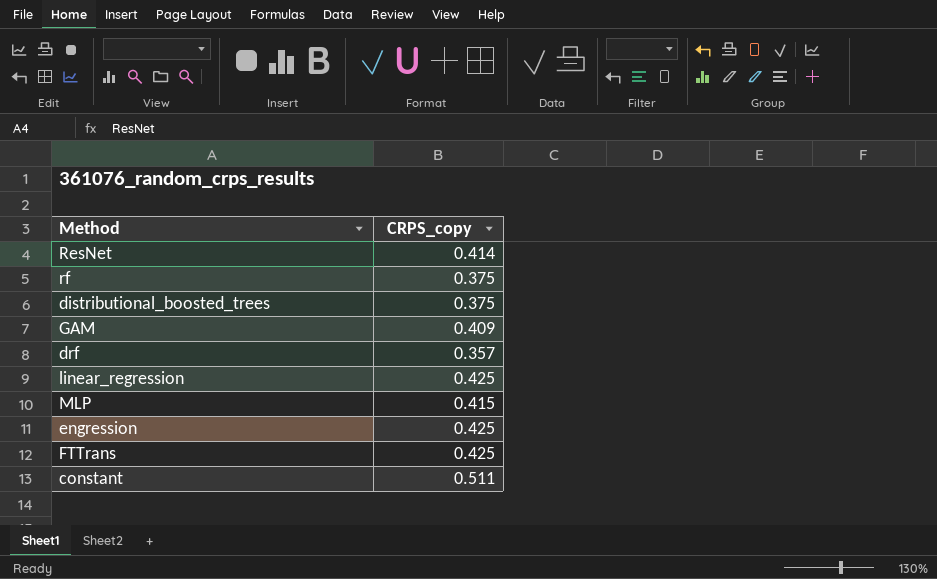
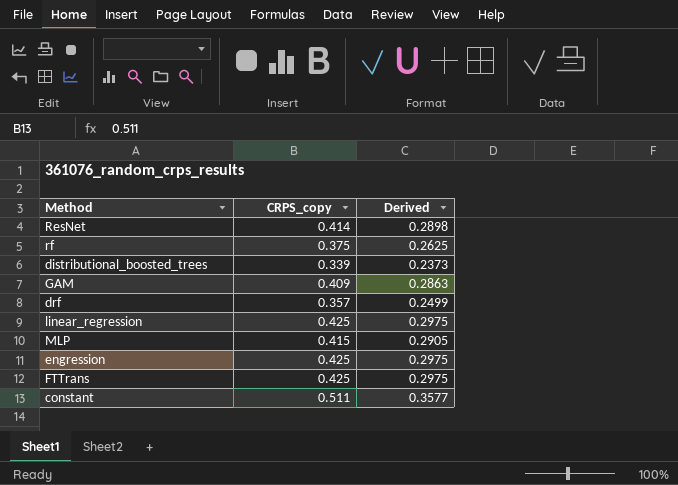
column Derived | formula: none -> [CRPS_copy] * 0.7
distributional_boosted_trees | CRPS_copy: 0.375 -> 0.339

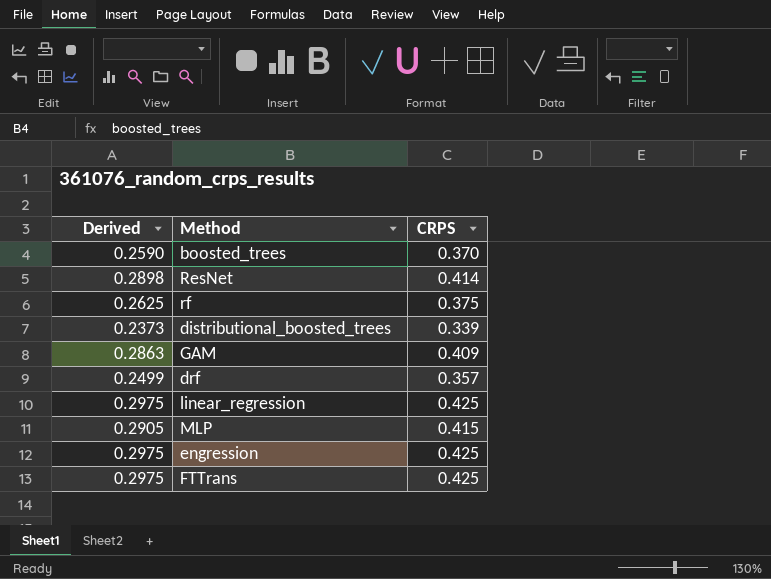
column Derived | position: 3 -> 1
column name: CRPS_copy -> CRPS
row constant: 0.511 | 0.3577 -> none
row boosted_trees: none -> 0.2590 | 0.370

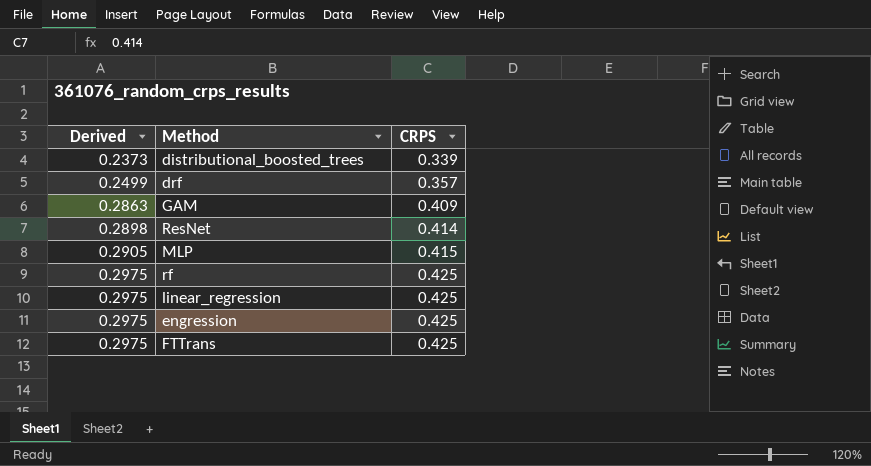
row order: none -> Derived ascending
row boosted_trees: 0.2590 | 0.370 -> none
rf | Derived: 0.2625 -> 0.2975
rf | CRPS: 0.375 -> 0.425

